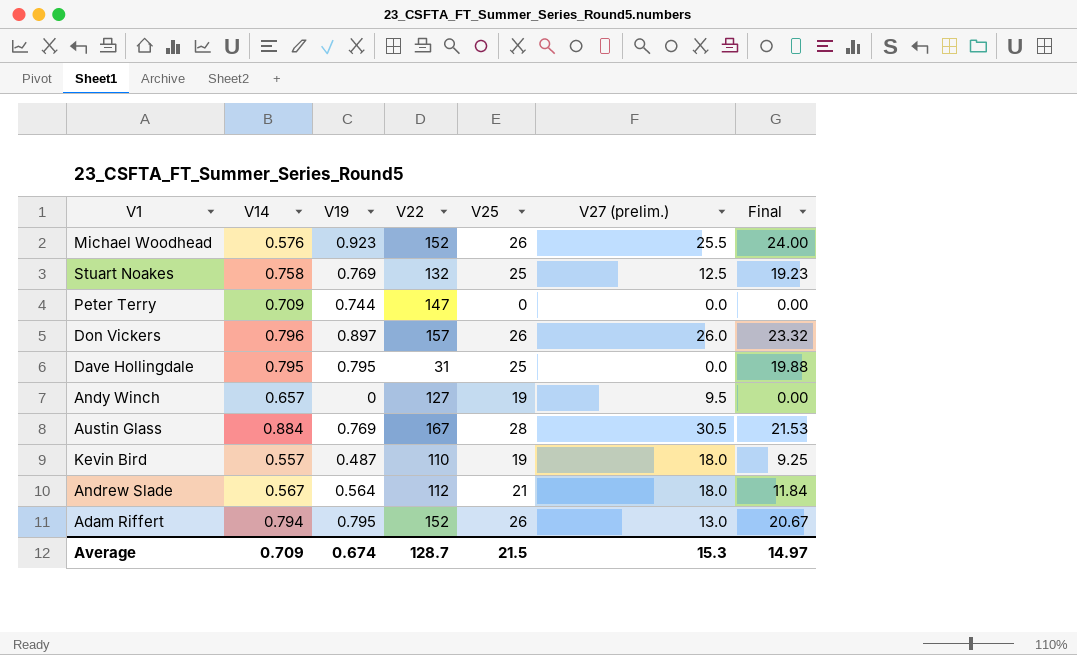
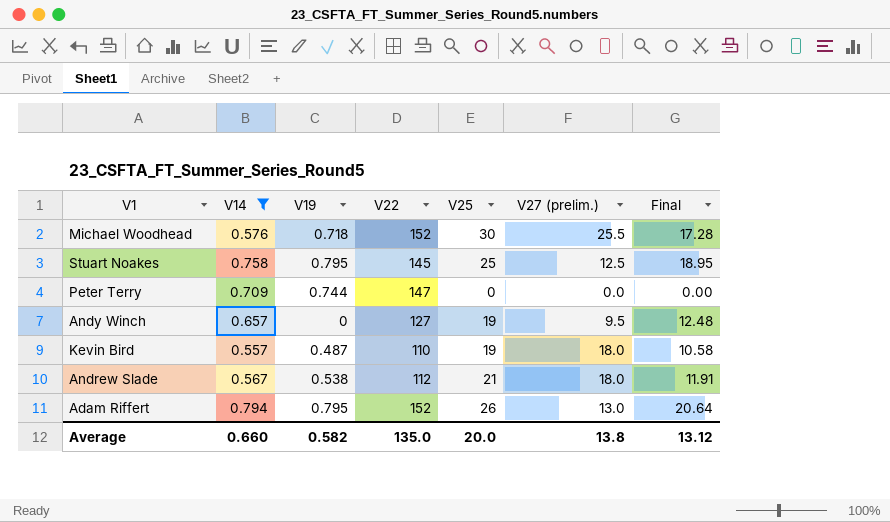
filter: none -> V14 <= 0.794
column Final | formula: [V19] * [V25] -> [V14] * [V25]
Michael Woodhead | V19: 0.923 -> 0.718
Michael Woodhead | V25: 26 -> 30
Stuart Noakes | V19: 0.769 -> 0.795
Stuart Noakes | V22: 132 -> 145
Andrew Slade | V19: 0.564 -> 0.538
Average | V14: 0.709 -> 0.660
Average | V19: 0.674 -> 0.582
Average | V22: 128.7 -> 135.0
Average | V25: 21.5 -> 20.0
Average | V27 (prelim.): 15.3 -> 13.8
Average | Final: 14.97 -> 13.12

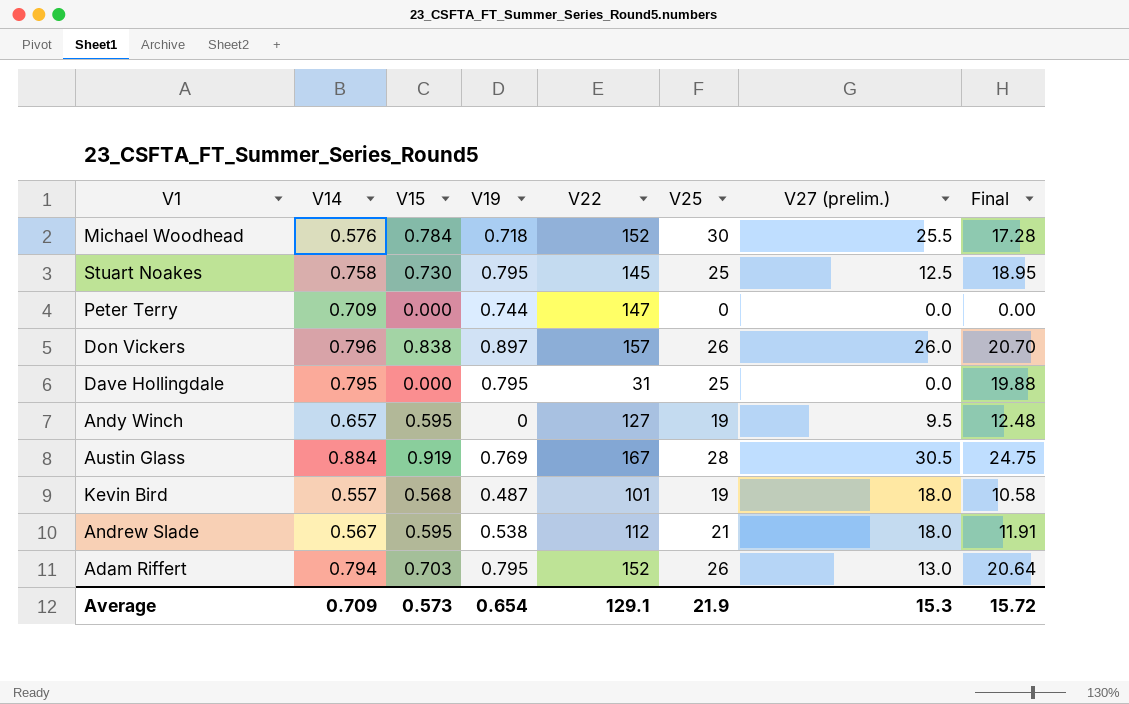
filter: V14 <= 0.794 -> none
column V15 | position: none -> 3
Kevin Bird | V22: 110 -> 101
Average | V14: 0.660 -> 0.709
Average | V19: 0.582 -> 0.654
Average | V22: 135.0 -> 129.1
Average | V25: 20.0 -> 21.9
Average | V27 (prelim.): 13.8 -> 15.3
Average | Final: 13.12 -> 15.72

